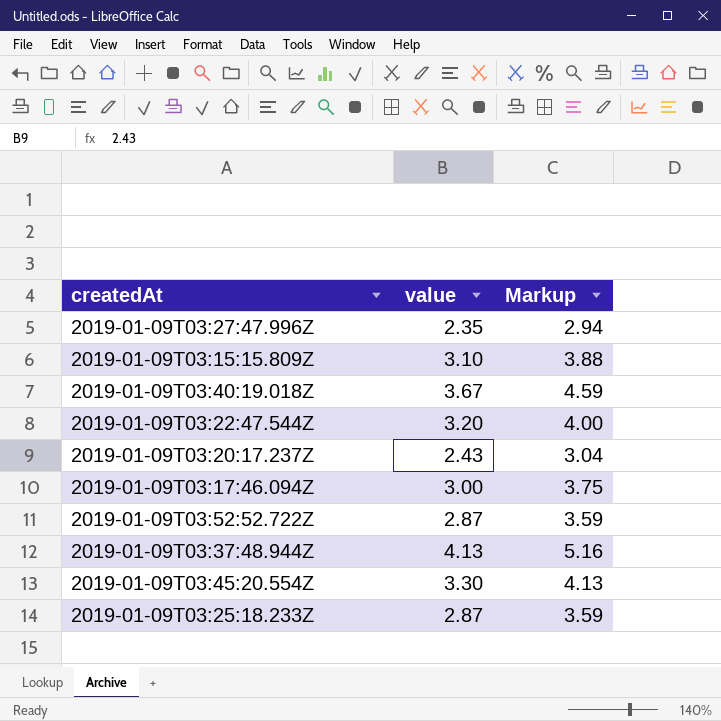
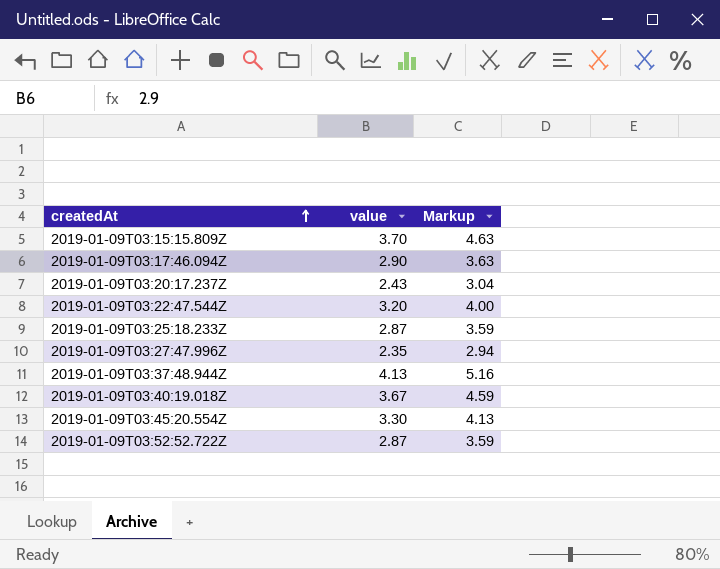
row order: none -> createdAt ascending
2019-01-09T03:15:15.809Z | value: 3.10 -> 3.70
2019-01-09T03:15:15.809Z | Markup: 3.88 -> 4.63
2019-01-09T03:17:46.094Z | value: 3.00 -> 2.90
2019-01-09T03:17:46.094Z | Markup: 3.75 -> 3.63

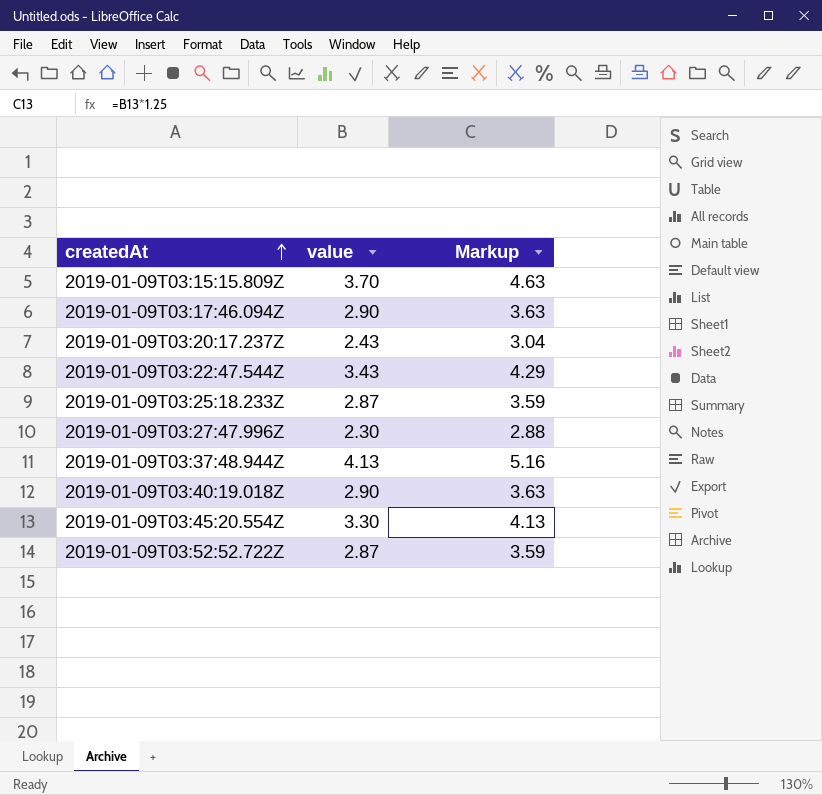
2019-01-09T03:22:47.544Z | value: 3.20 -> 3.43
2019-01-09T03:22:47.544Z | Markup: 4.00 -> 4.29
2019-01-09T03:27:47.996Z | value: 2.35 -> 2.30
2019-01-09T03:27:47.996Z | Markup: 2.94 -> 2.88
2019-01-09T03:40:19.018Z | value: 3.67 -> 2.90
2019-01-09T03:40:19.018Z | Markup: 4.59 -> 3.63

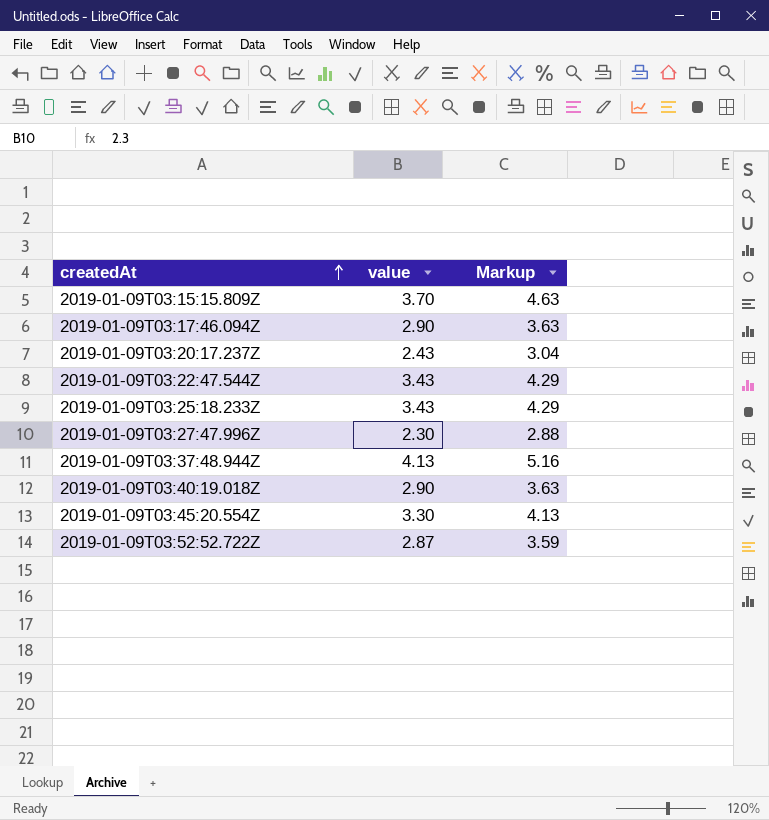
2019-01-09T03:25:18.233Z | value: 2.87 -> 3.43
2019-01-09T03:25:18.233Z | Markup: 3.59 -> 4.29

